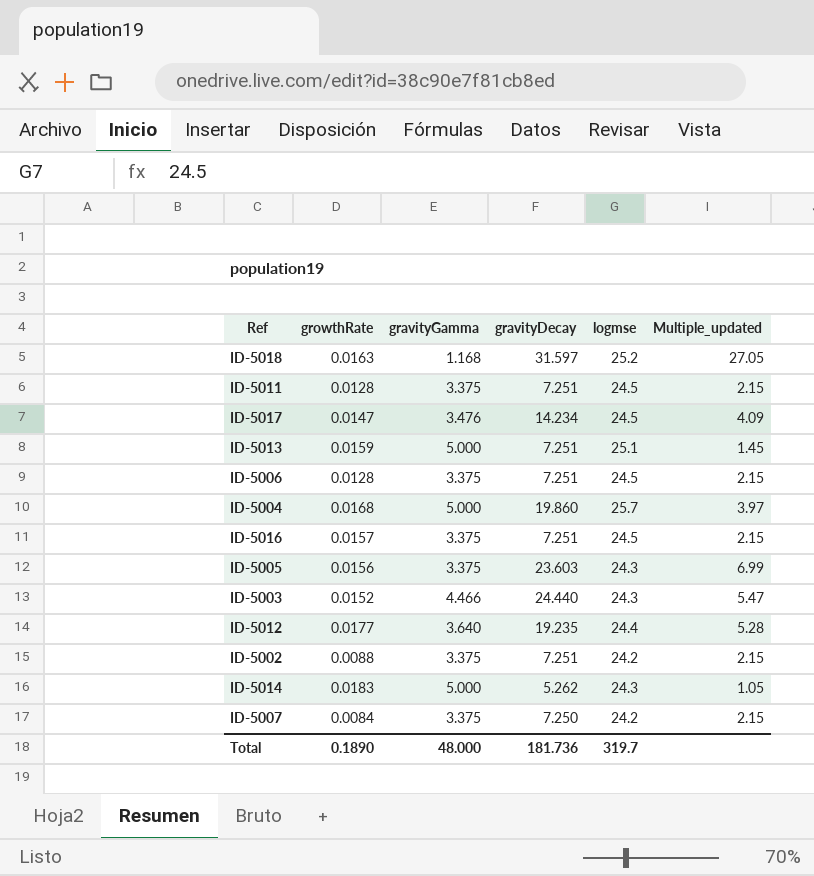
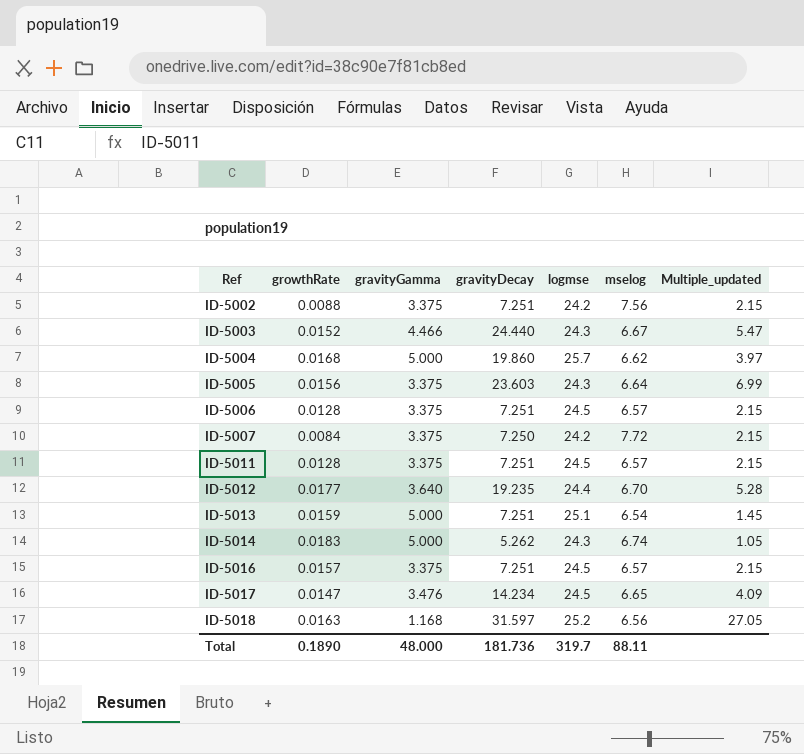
row order: none -> Ref ascending
column mselog | position: none -> 6

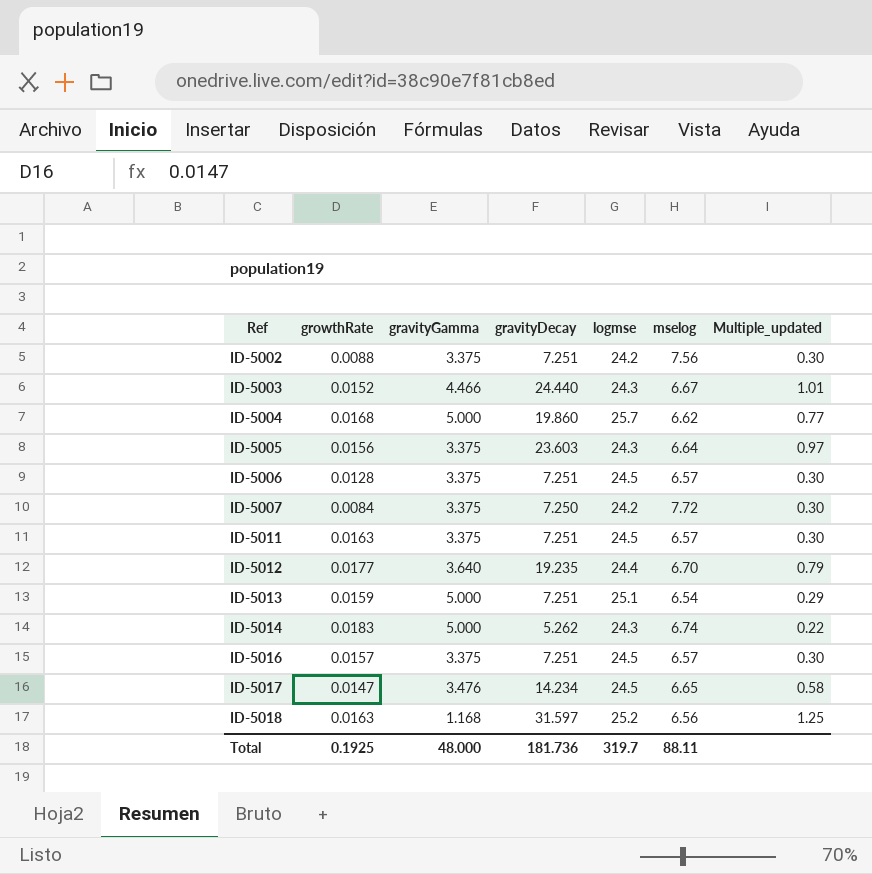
column Multiple_updated | formula: [gravityDecay] / [gravityGamma] -> [gravityDecay] / [logmse]
ID-5011 | growthRate: 0.0128 -> 0.0163
Total | growthRate: 0.1890 -> 0.1925

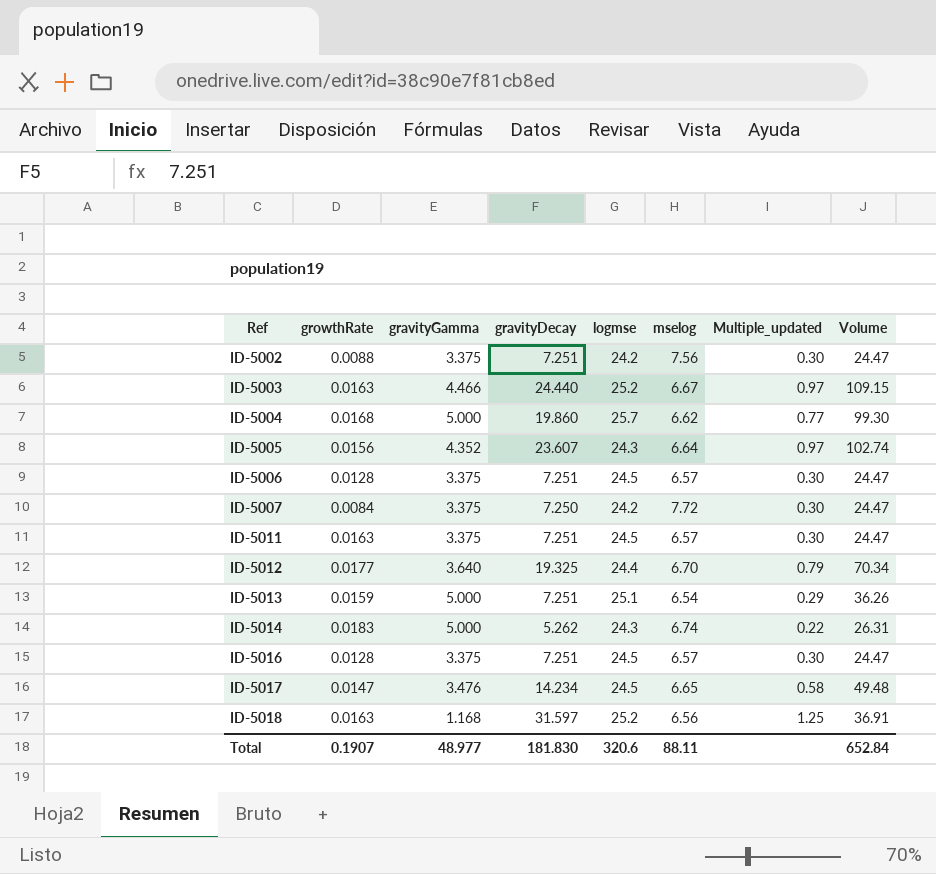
column Volume | formula: none -> [gravityGamma] * [gravityDecay]
ID-5003 | growthRate: 0.0152 -> 0.0163
ID-5003 | logmse: 24.3 -> 25.2
ID-5003 | Multiple_updated: 1.01 -> 0.97
ID-5005 | gravityGamma: 3.375 -> 4.352
ID-5005 | gravityDecay: 23.603 -> 23.607
ID-5012 | gravityDecay: 19.235 -> 19.325
ID-5016 | growthRate: 0.0157 -> 0.0128
Total | growthRate: 0.1925 -> 0.1907
Total | gravityGamma: 48.000 -> 48.977
Total | gravityDecay: 181.736 -> 181.830
Total | logmse: 319.7 -> 320.6

